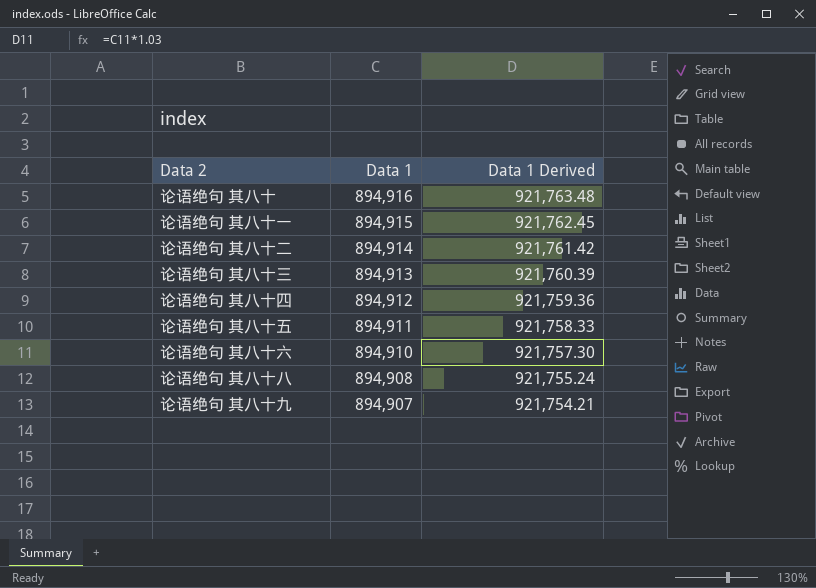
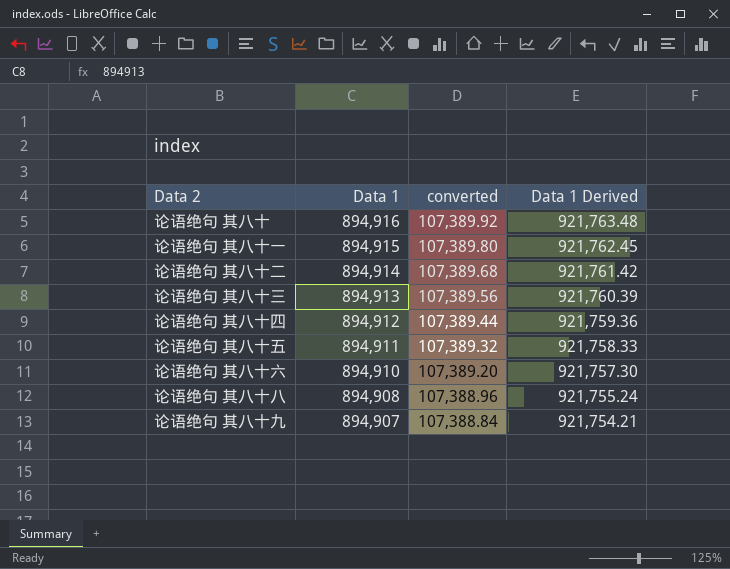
column converted | formula: none -> [Data 1] * 0.12

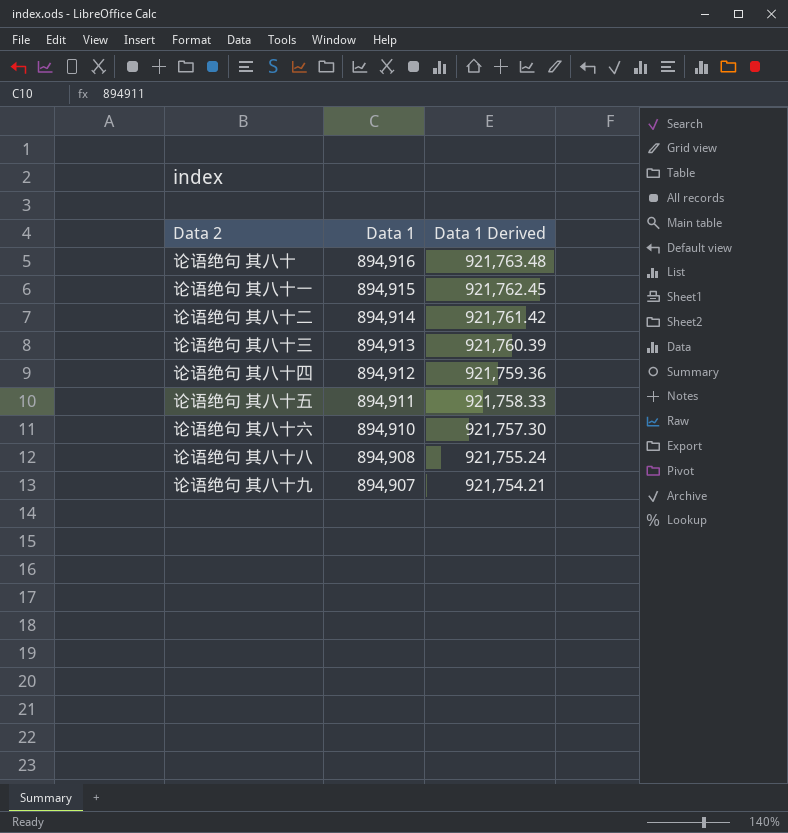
column converted | formula: [Data 1] * 0.12 -> none

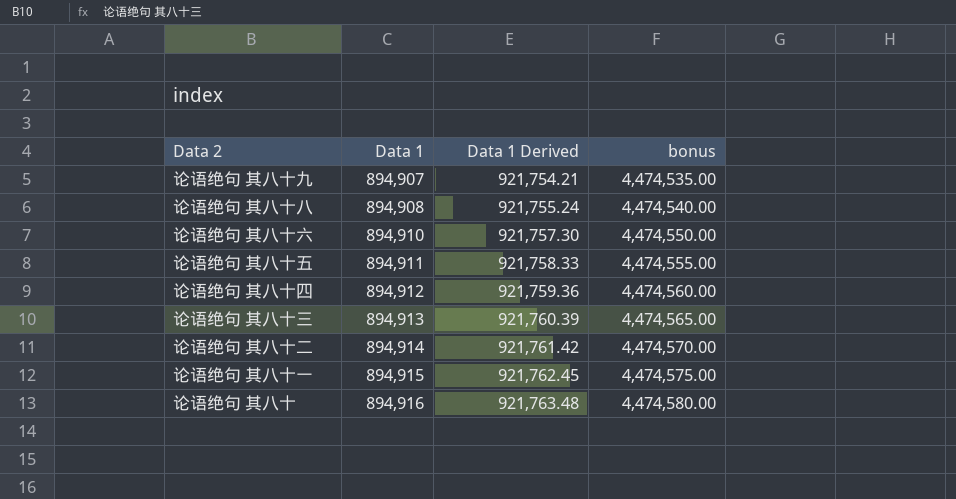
row order: Data 1 descending -> Data 1 ascending
column bonus | formula: none -> [Data 1] * 5

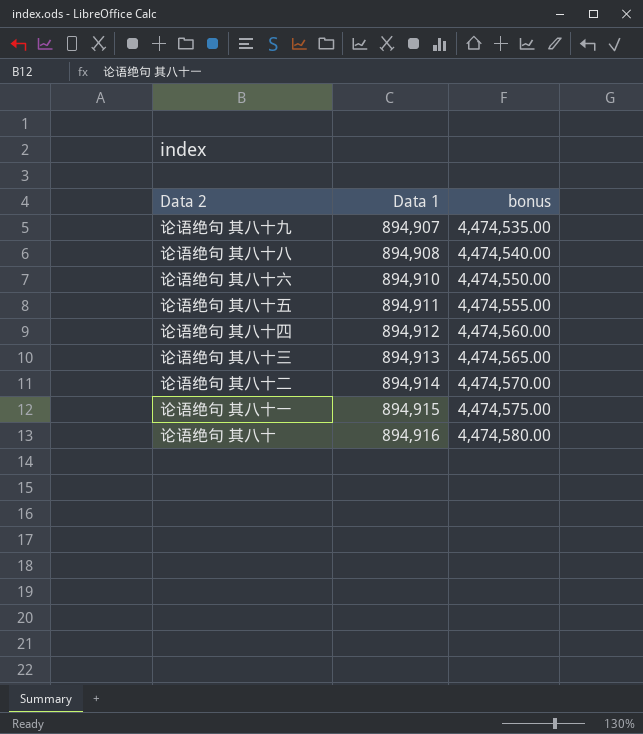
column Data 1 Derived | formula: [Data 1] * 1.03 -> none

